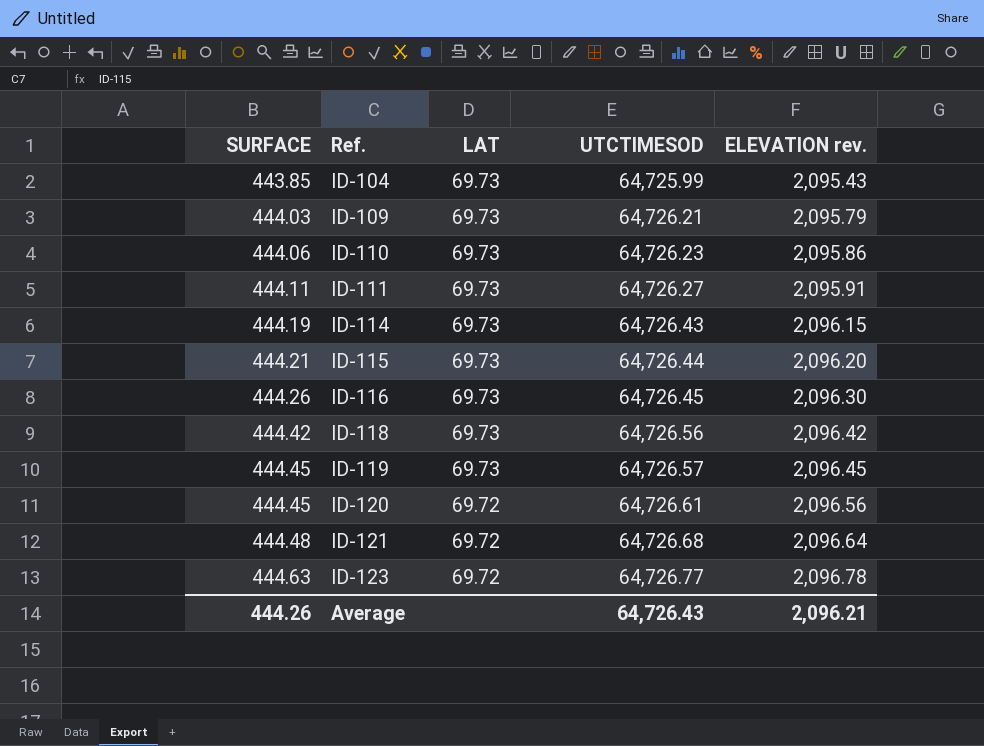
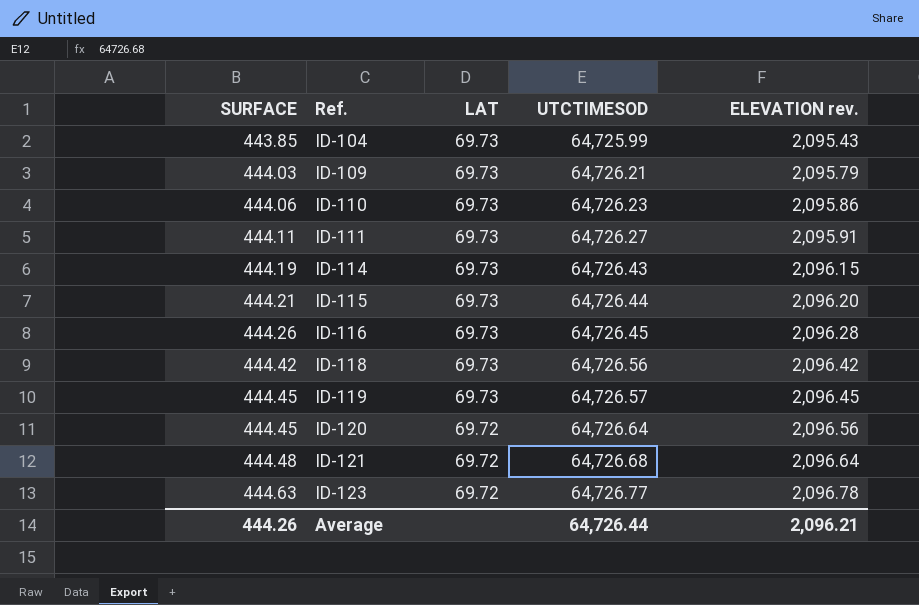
ID-116 | ELEVATION rev.: 2,096.30 -> 2,096.28
ID-120 | UTCTIMESOD: 64,726.61 -> 64,726.64
Average | UTCTIMESOD: 64,726.43 -> 64,726.44

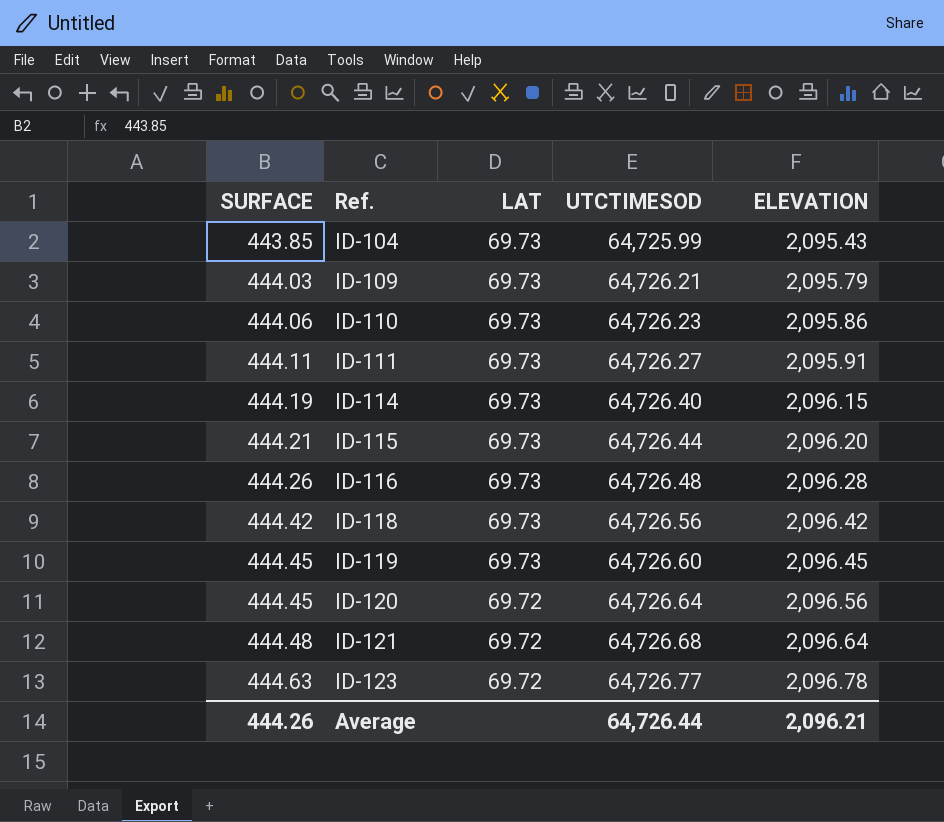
column name: ELEVATION rev. -> ELEVATION
ID-114 | UTCTIMESOD: 64,726.43 -> 64,726.40
ID-116 | UTCTIMESOD: 64,726.45 -> 64,726.48
ID-119 | UTCTIMESOD: 64,726.57 -> 64,726.60

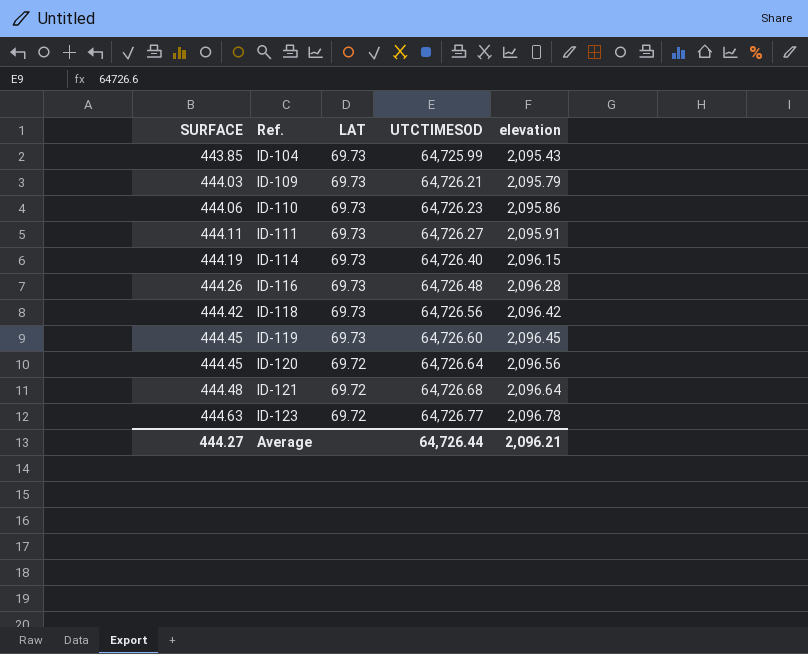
column name: ELEVATION -> elevation
row ID-115: 444.21 | 69.73 | 64,726.44 | 2,096.20 -> none
Average | SURFACE: 444.26 -> 444.27

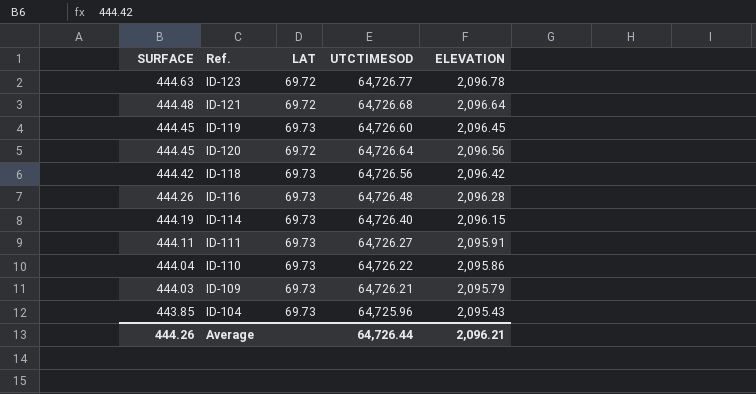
row order: SURFACE ascending -> SURFACE descending
column name: elevation -> ELEVATION
ID-110 | SURFACE: 444.06 -> 444.04
ID-110 | UTCTIMESOD: 64,726.23 -> 64,726.22
ID-104 | UTCTIMESOD: 64,725.99 -> 64,725.96
Average | SURFACE: 444.27 -> 444.26

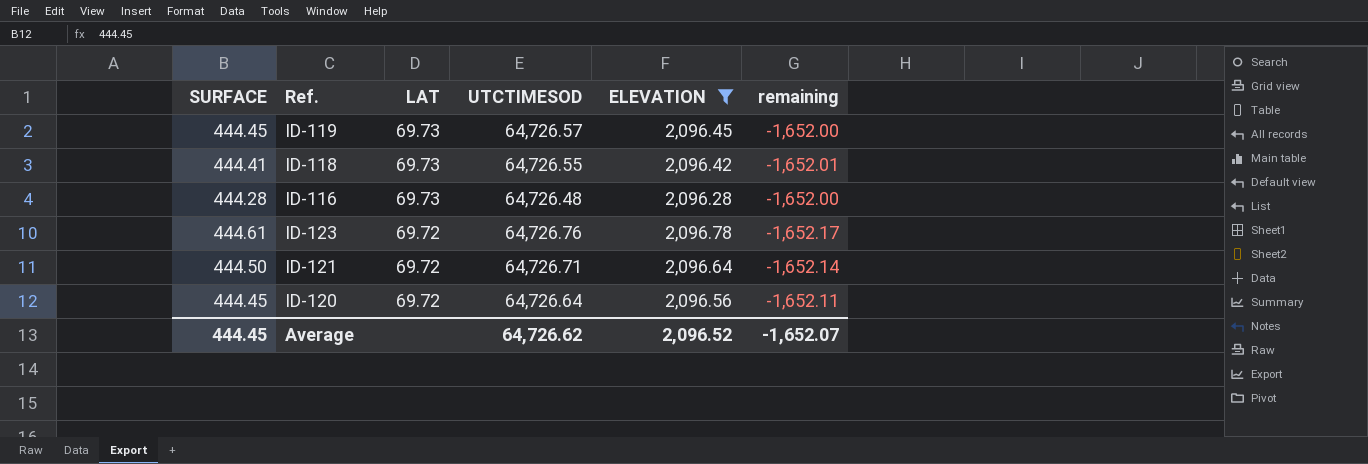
filter: none -> ELEVATION >= 2,096.28
row order: SURFACE descending -> LAT descending
column remaining | formula: none -> [SURFACE] - [ELEVATION]
ID-119 | UTCTIMESOD: 64,726.60 -> 64,726.57
ID-118 | SURFACE: 444.42 -> 444.41
ID-118 | UTCTIMESOD: 64,726.56 -> 64,726.55
ID-116 | SURFACE: 444.26 -> 444.28
ID-123 | SURFACE: 444.63 -> 444.61
ID-123 | UTCTIMESOD: 64,726.77 -> 64,726.76
ID-121 | SURFACE: 444.48 -> 444.50
ID-121 | UTCTIMESOD: 64,726.68 -> 64,726.71
Average | SURFACE: 444.26 -> 444.45
Average | UTCTIMESOD: 64,726.44 -> 64,726.62
Average | ELEVATION: 2,096.21 -> 2,096.52

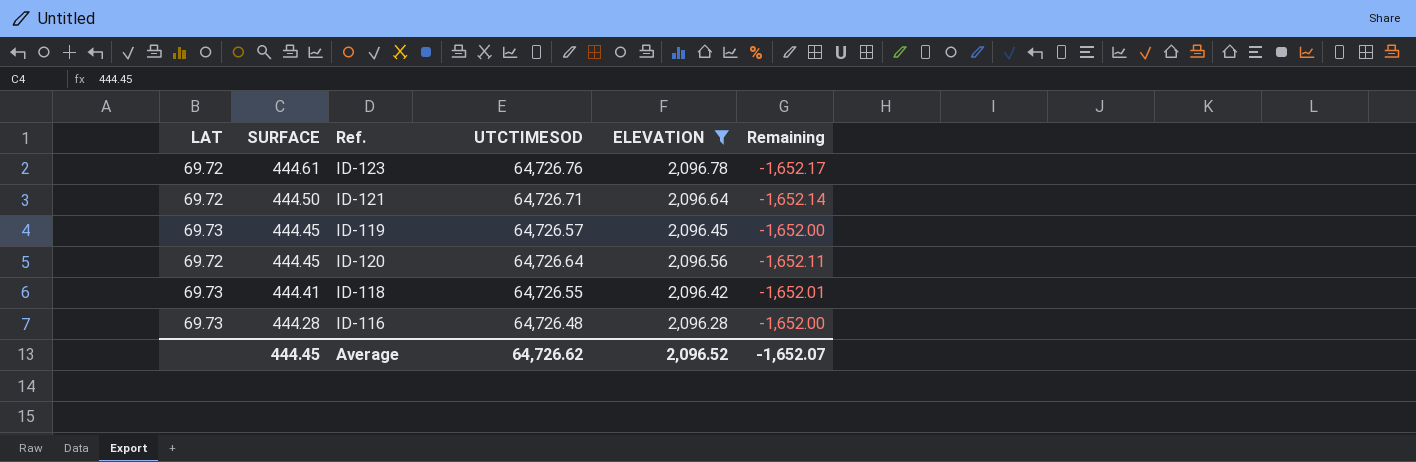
row order: LAT descending -> SURFACE descending
column LAT | position: 3 -> 1
column name: remaining -> Remaining

